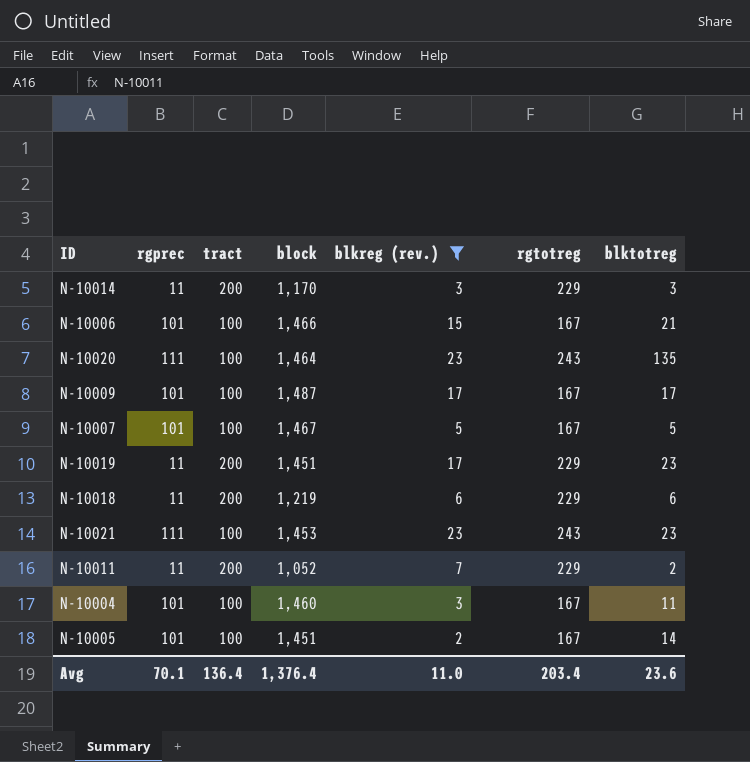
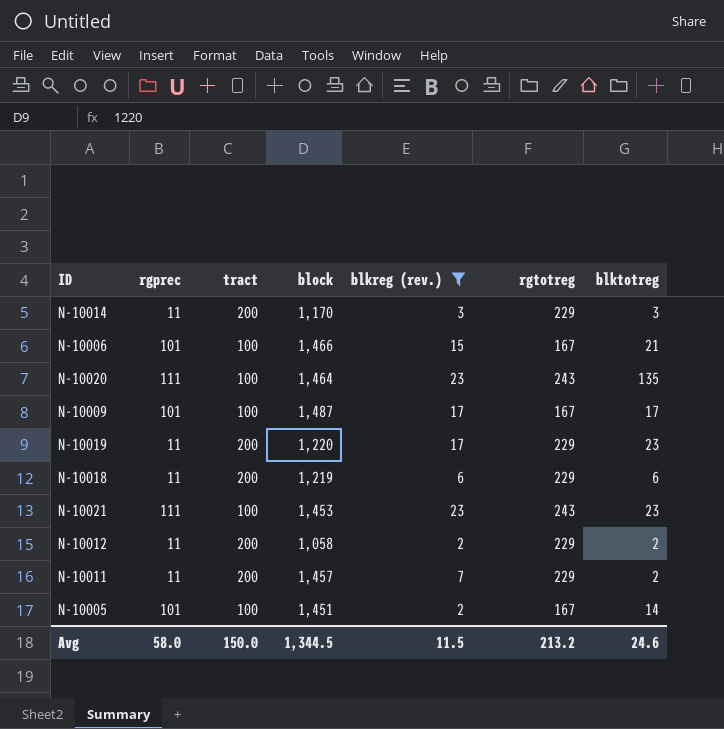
row N-10007: 101 | 100 | 1,467 | 5 | 167 | 5 -> none
row N-10004: 101 | 100 | 1,460 | 3 | 167 | 11 -> none
N-10019 | block: 1,451 -> 1,220
row N-10012: none -> 11 | 200 | 1,058 | 2 | 229 | 2
N-10011 | block: 1,052 -> 1,457
Avg | rgprec: 70.1 -> 58.0
Avg | tract: 136.4 -> 150.0
Avg | block: 1,376.4 -> 1,344.5
Avg | blkreg (rev.): 11.0 -> 11.5
Avg | rgtotreg: 203.4 -> 213.2
Avg | blktotreg: 23.6 -> 24.6

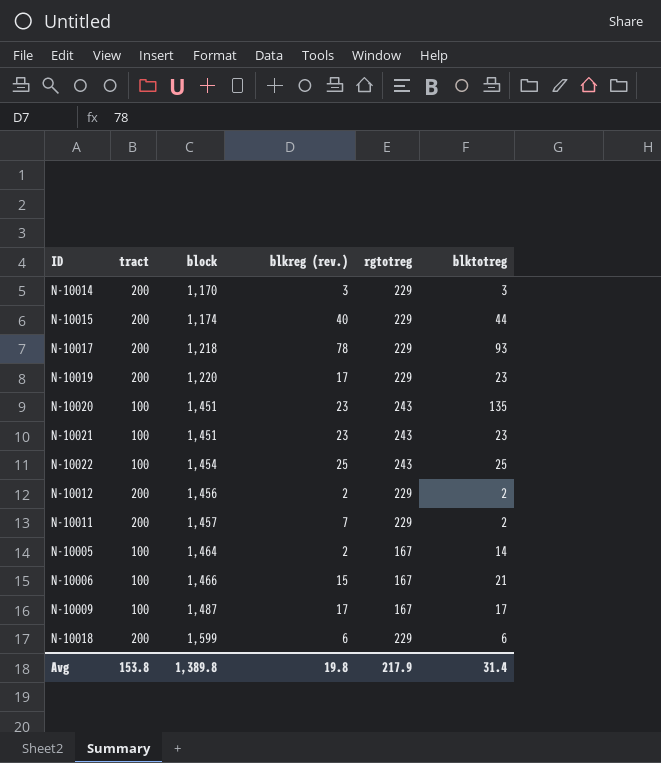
filter: blkreg (rev.) <= 23 -> none
row order: none -> block ascending
column rgprec | position: 2 -> none
N-10020 | block: 1,464 -> 1,451
N-10021 | block: 1,453 -> 1,451
N-10012 | block: 1,058 -> 1,456
N-10005 | block: 1,451 -> 1,464
N-10018 | block: 1,219 -> 1,599
Avg | tract: 150.0 -> 153.8
Avg | block: 1,344.5 -> 1,389.8
Avg | blkreg (rev.): 11.5 -> 19.8
Avg | rgtotreg: 213.2 -> 217.9
Avg | blktotreg: 24.6 -> 31.4

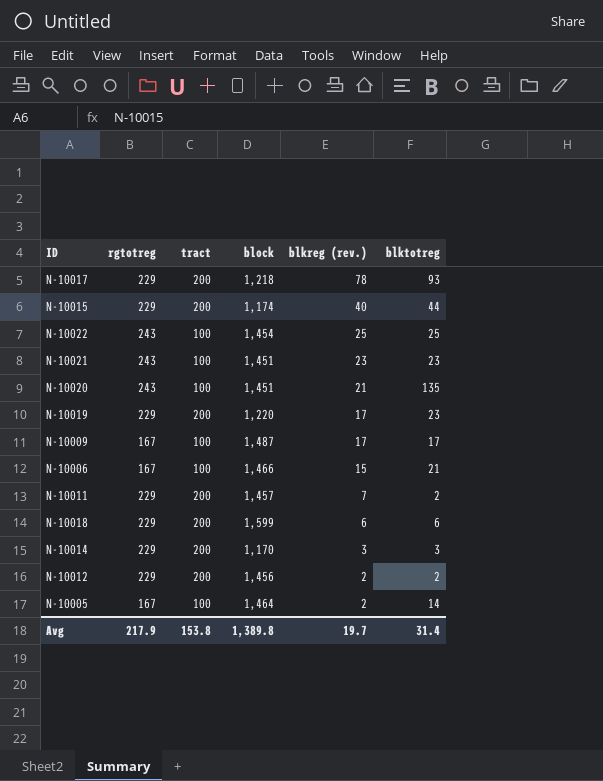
row order: block ascending -> blkreg (rev.) descending
column rgtotreg | position: 5 -> 2
N-10020 | blkreg (rev.): 23 -> 21
Avg | blkreg (rev.): 19.8 -> 19.7

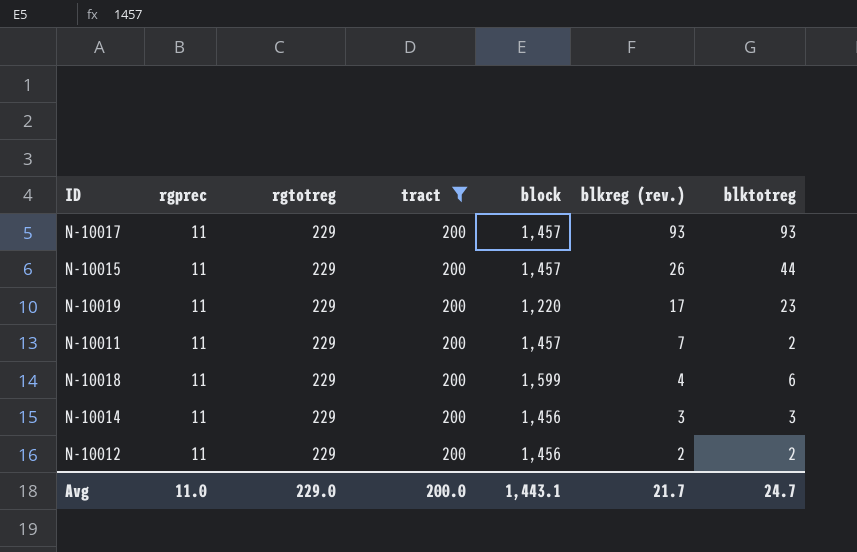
filter: none -> tract = 200
column rgprec | position: none -> 2
N-10017 | block: 1,218 -> 1,457
N-10017 | blkreg (rev.): 78 -> 93
N-10015 | block: 1,174 -> 1,457
N-10015 | blkreg (rev.): 40 -> 26
N-10018 | blkreg (rev.): 6 -> 4
N-10014 | block: 1,170 -> 1,456
Avg | rgtotreg: 217.9 -> 229.0
Avg | tract: 153.8 -> 200.0
Avg | block: 1,389.8 -> 1,443.1
Avg | blkreg (rev.): 19.7 -> 21.7
Avg | blktotreg: 31.4 -> 24.7

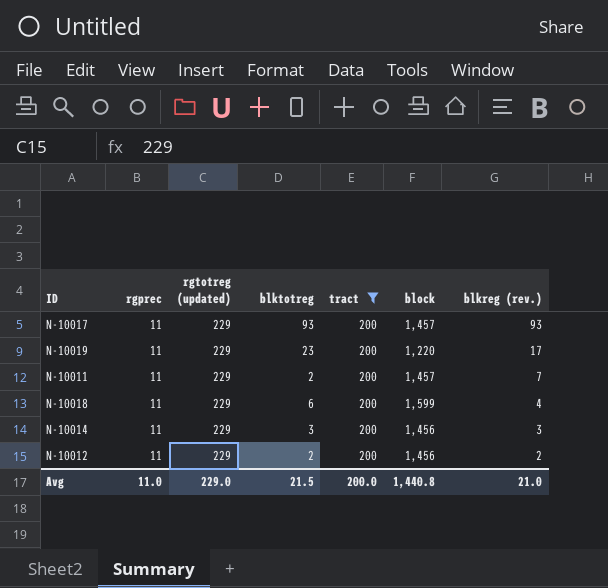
column name: rgtotreg -> rgtotreg (updated)
column blktotreg | position: 7 -> 4
row N-10015: 11 | 229 | 200 | 1,457 | 26 | 44 -> none
Avg | blktotreg: 24.7 -> 21.5
Avg | block: 1,443.1 -> 1,440.8
Avg | blkreg (rev.): 21.7 -> 21.0

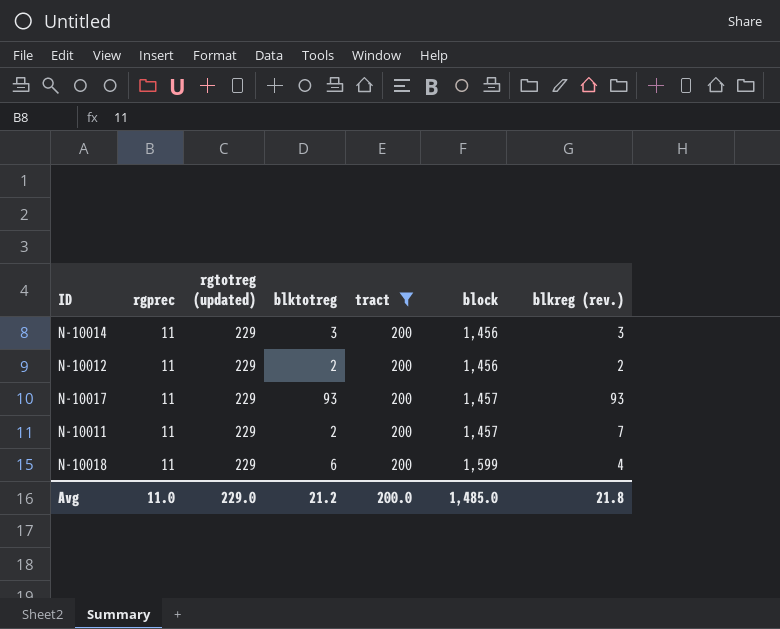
row order: blkreg (rev.) descending -> block ascending
row N-10019: 11 | 229 | 23 | 200 | 1,220 | 17 -> none
Avg | blktotreg: 21.5 -> 21.2
Avg | block: 1,440.8 -> 1,485.0
Avg | blkreg (rev.): 21.0 -> 21.8

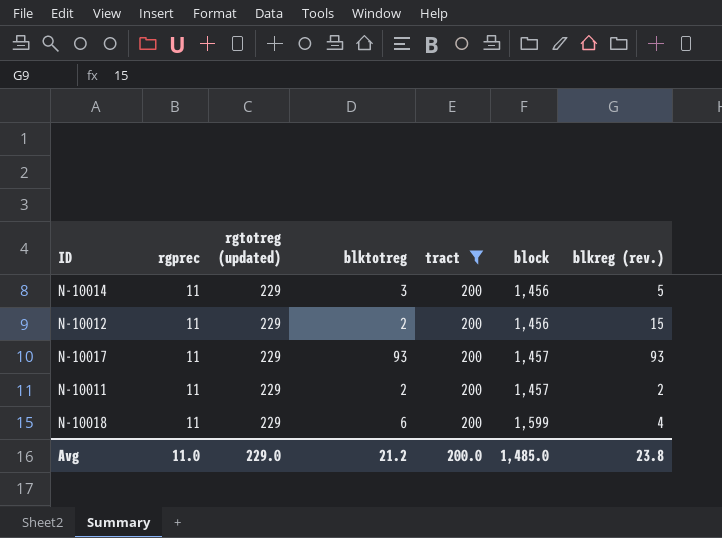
N-10014 | blkreg (rev.): 3 -> 5
N-10012 | blkreg (rev.): 2 -> 15
N-10011 | blkreg (rev.): 7 -> 2
Avg | blkreg (rev.): 21.8 -> 23.8

